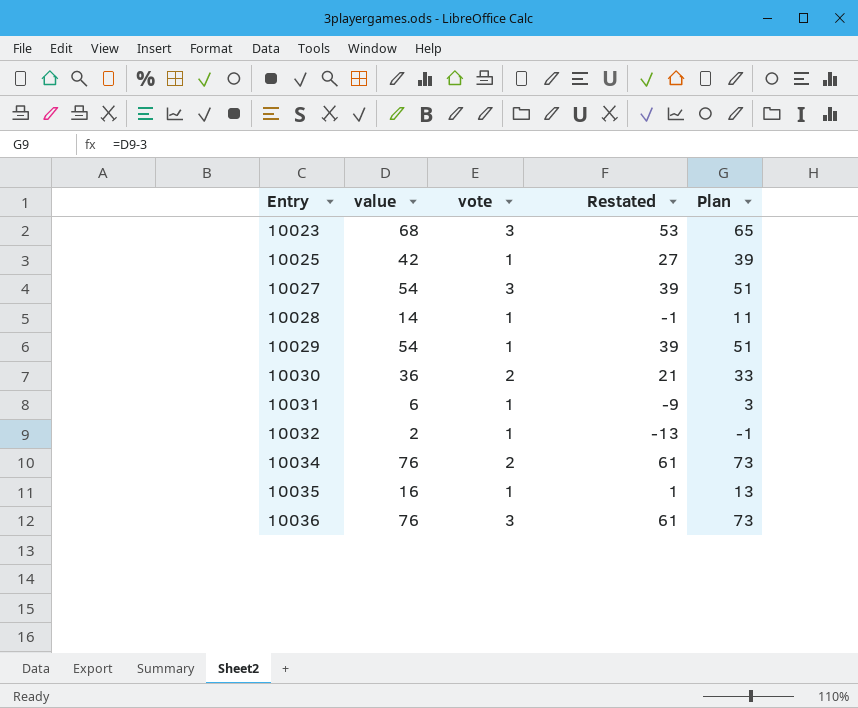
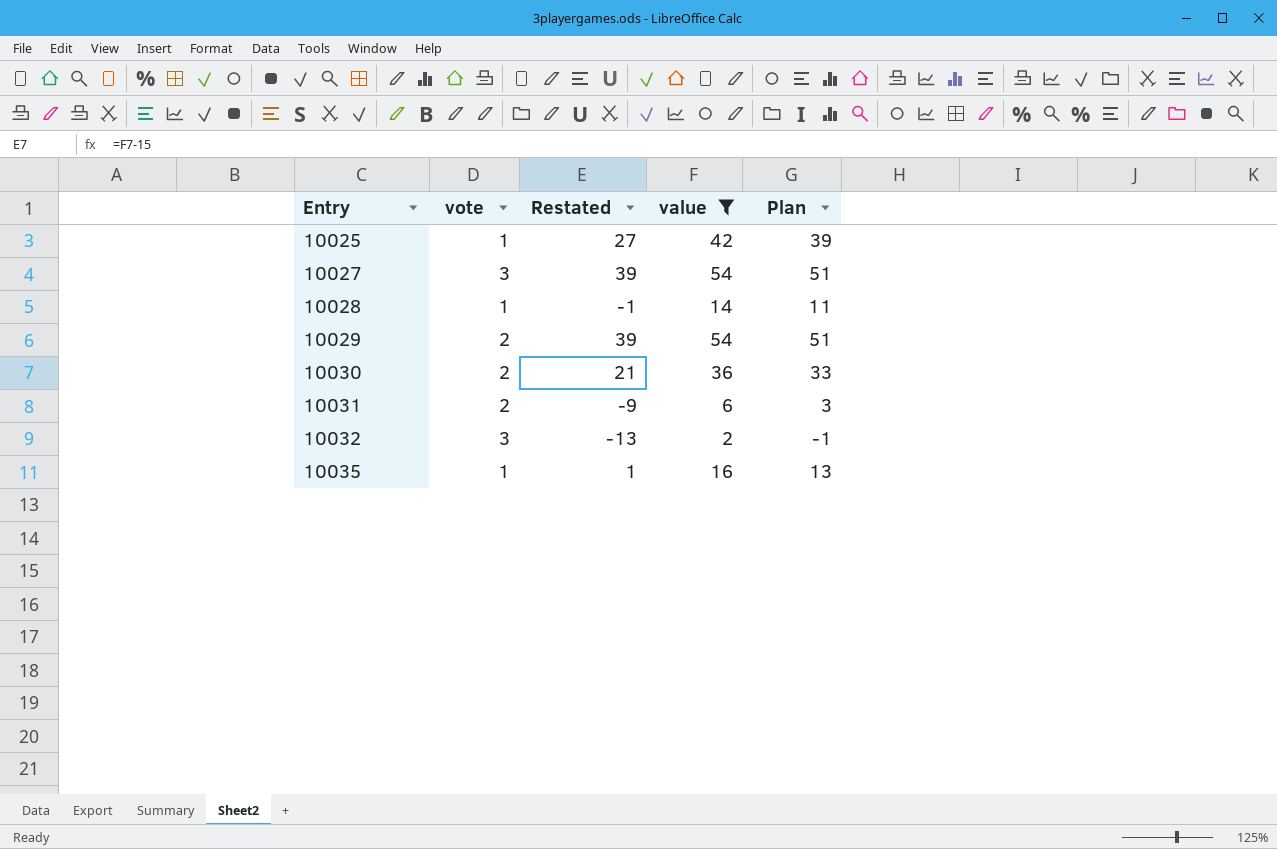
filter: none -> value <= 54
column value | position: 2 -> 4
10029 | vote: 1 -> 2
10031 | vote: 1 -> 2
10032 | vote: 1 -> 3

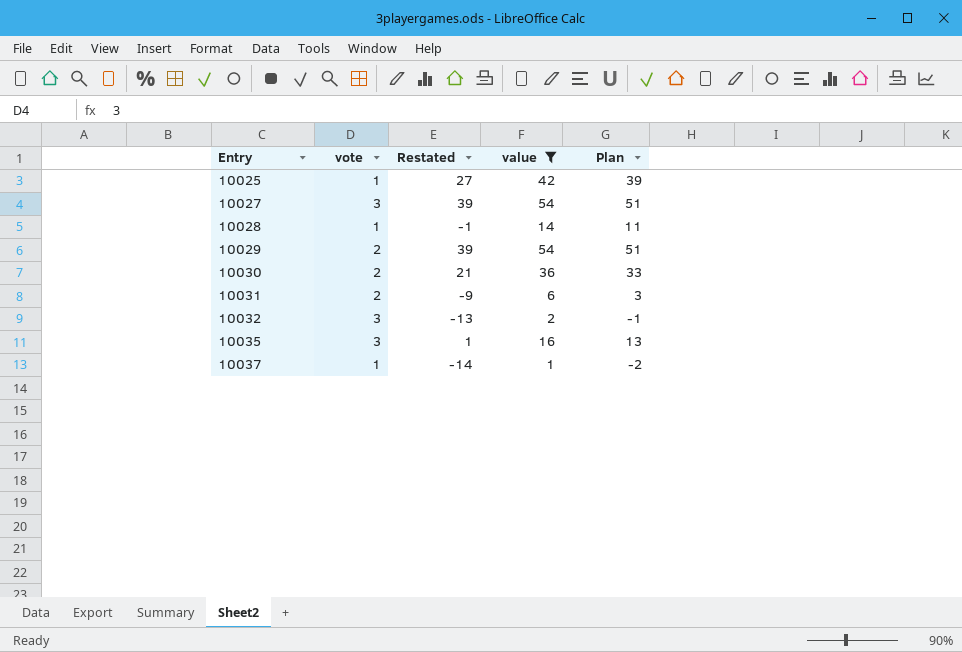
10035 | vote: 1 -> 3
row 10037: none -> 1 | -14 | 1 | -2

